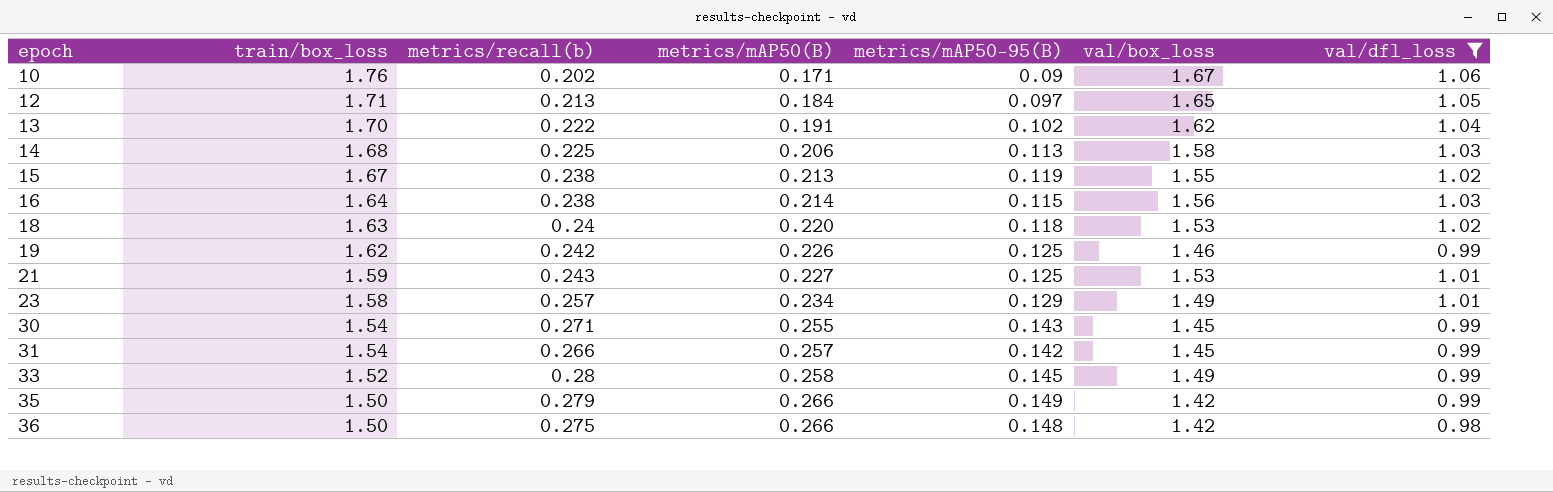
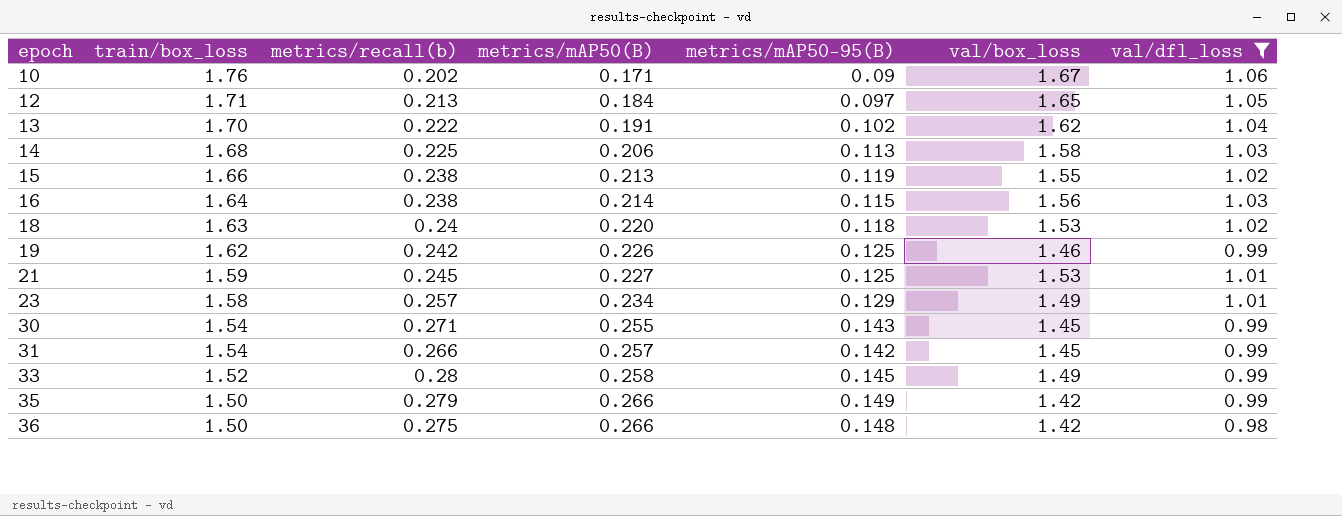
15 | train/box_loss: 1.67 -> 1.66
21 | metrics/recall(b): 0.243 -> 0.245

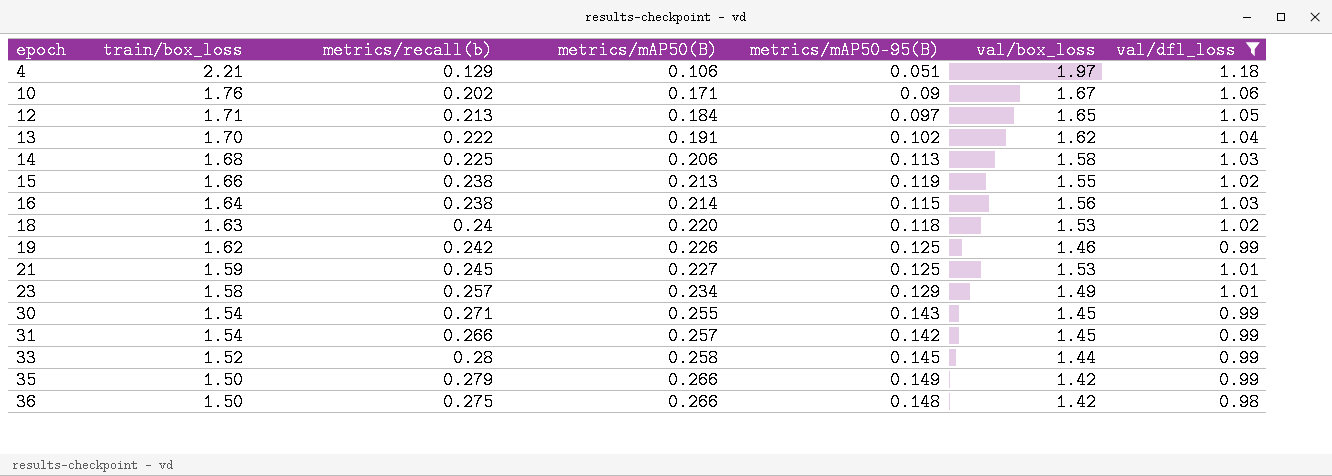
row 4: none -> 2.21 | 0.129 | 0.106 | 0.051 | 1.97 | 1.18
33 | val/box_loss: 1.49 -> 1.44

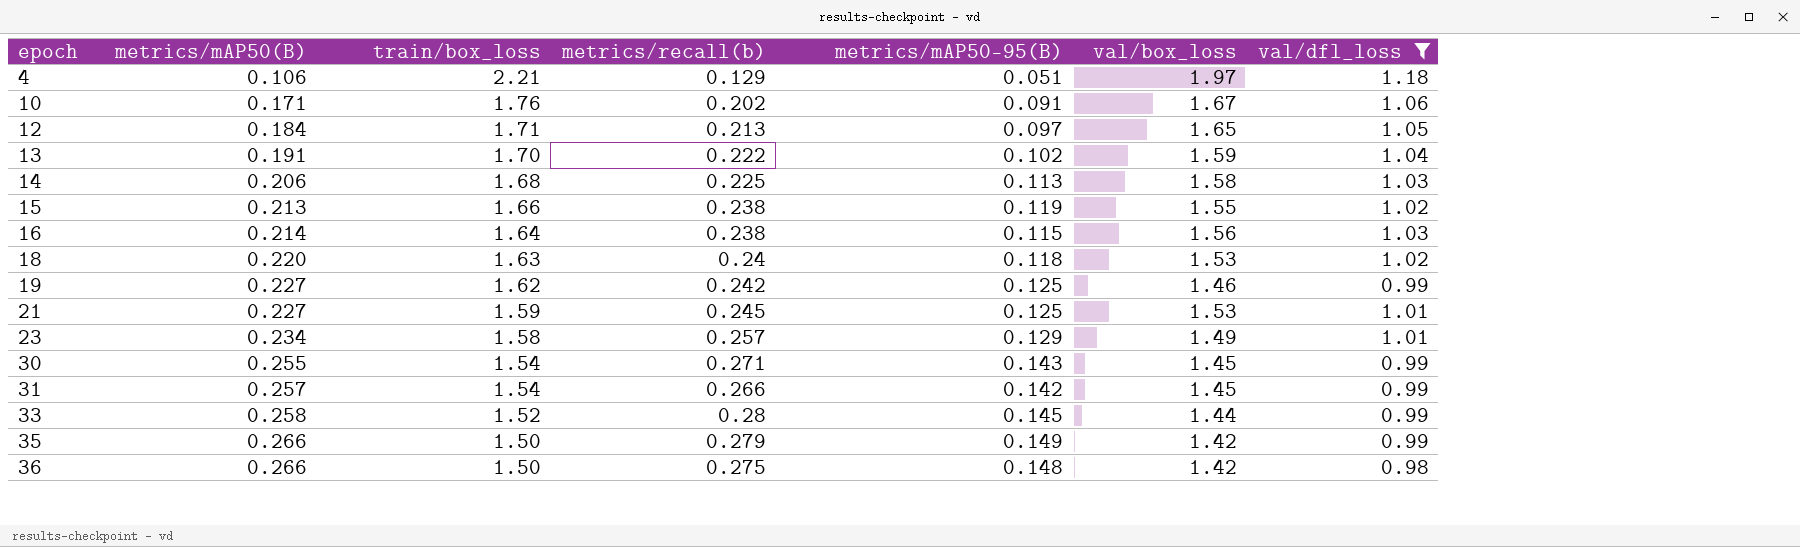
column metrics/mAP50(B) | position: 4 -> 2
10 | metrics/mAP50-95(B): 0.09 -> 0.091
13 | val/box_loss: 1.62 -> 1.59
19 | metrics/mAP50(B): 0.226 -> 0.227

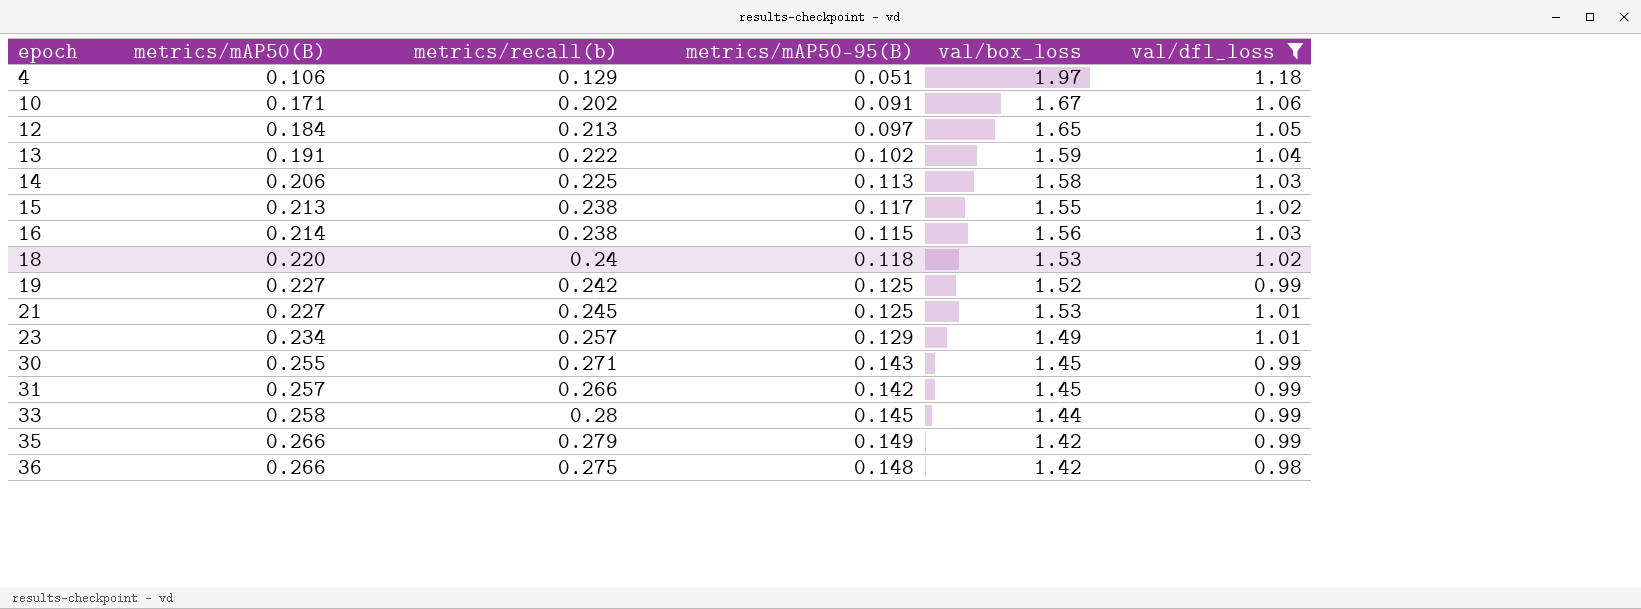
column train/box_loss | position: 3 -> none
15 | metrics/mAP50-95(B): 0.119 -> 0.117
19 | val/box_loss: 1.46 -> 1.52

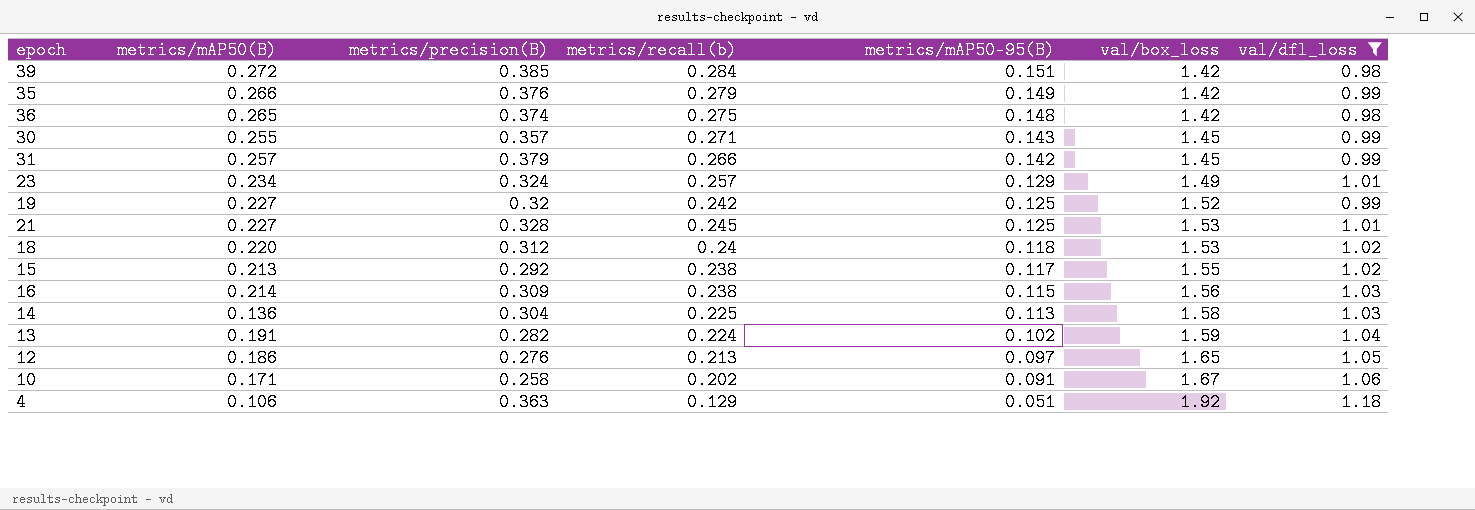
row order: epoch ascending -> metrics/mAP50-95(B) descending
column metrics/precision(B) | position: none -> 3
row 33: 0.258 | 0.28 | 0.145 | 1.44 | 0.99 -> none
row 39: none -> 0.272 | 0.385 | 0.284 | 0.151 | 1.42 | 0.98
36 | metrics/mAP50(B): 0.266 -> 0.265
14 | metrics/mAP50(B): 0.206 -> 0.136
13 | metrics/recall(b): 0.222 -> 0.224
12 | metrics/mAP50(B): 0.184 -> 0.186
4 | val/box_loss: 1.97 -> 1.92

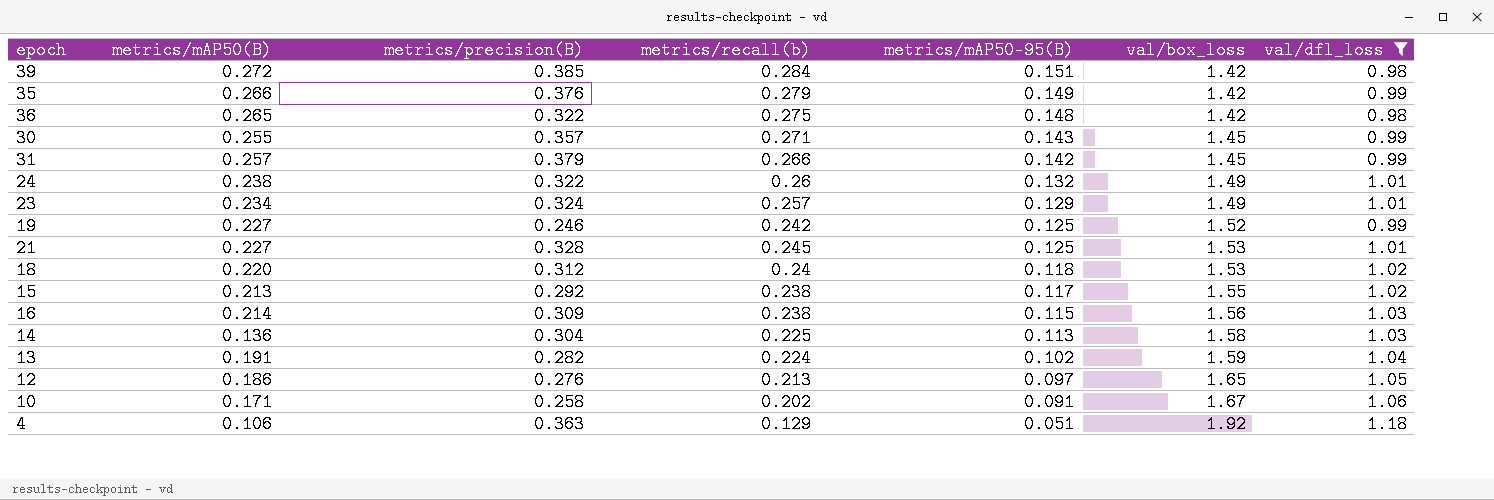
36 | metrics/precision(B): 0.374 -> 0.322
row 24: none -> 0.238 | 0.322 | 0.26 | 0.132 | 1.49 | 1.01
19 | metrics/precision(B): 0.32 -> 0.246

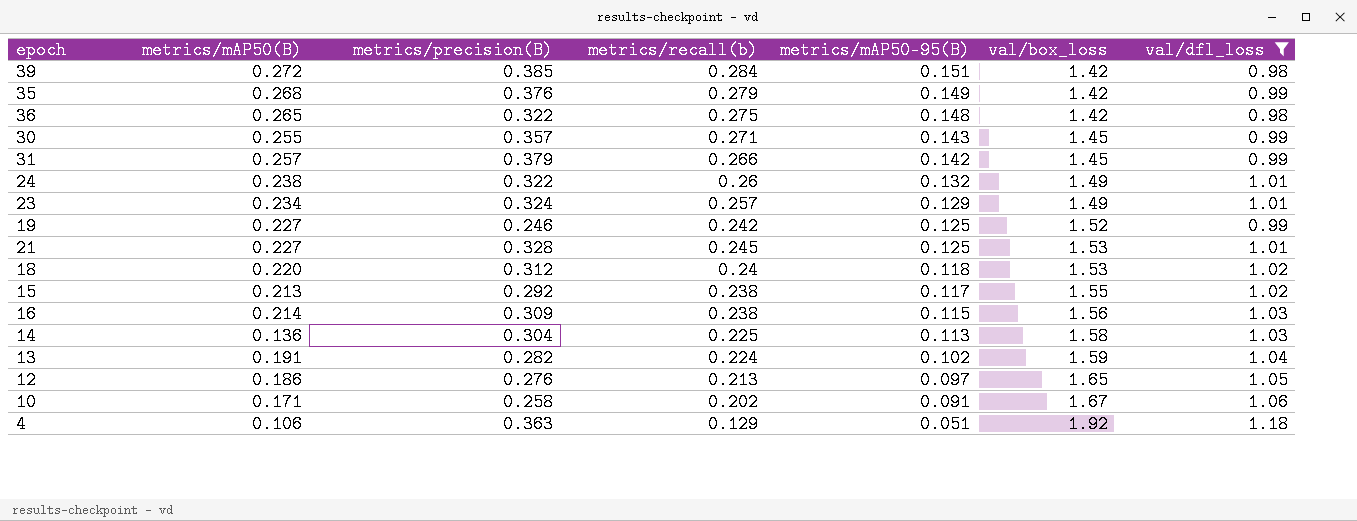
35 | metrics/mAP50(B): 0.266 -> 0.268

